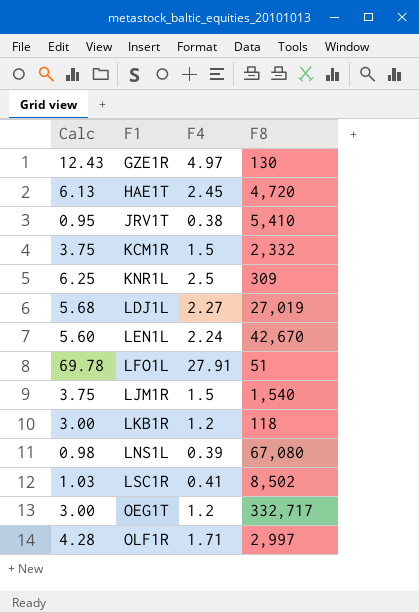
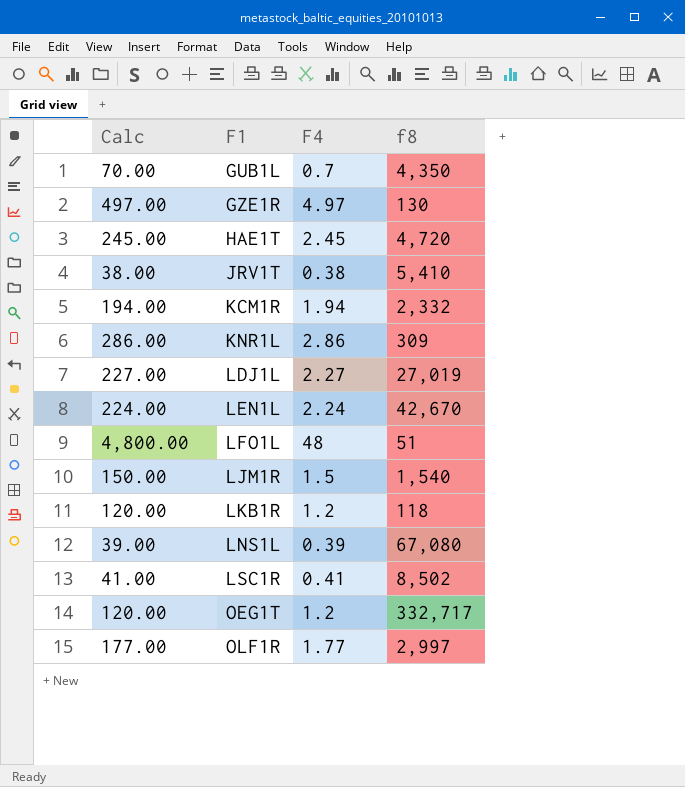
column Calc | formula: [F4] * 2.5 -> [F4] * 100
column name: F8 -> f8
row GUB1L: none -> 70.00 | 0.7 | 4,350
KCM1R | F4: 1.5 -> 1.94
KNR1L | F4: 2.5 -> 2.86
LFO1L | F4: 27.91 -> 48
OLF1R | F4: 1.71 -> 1.77

